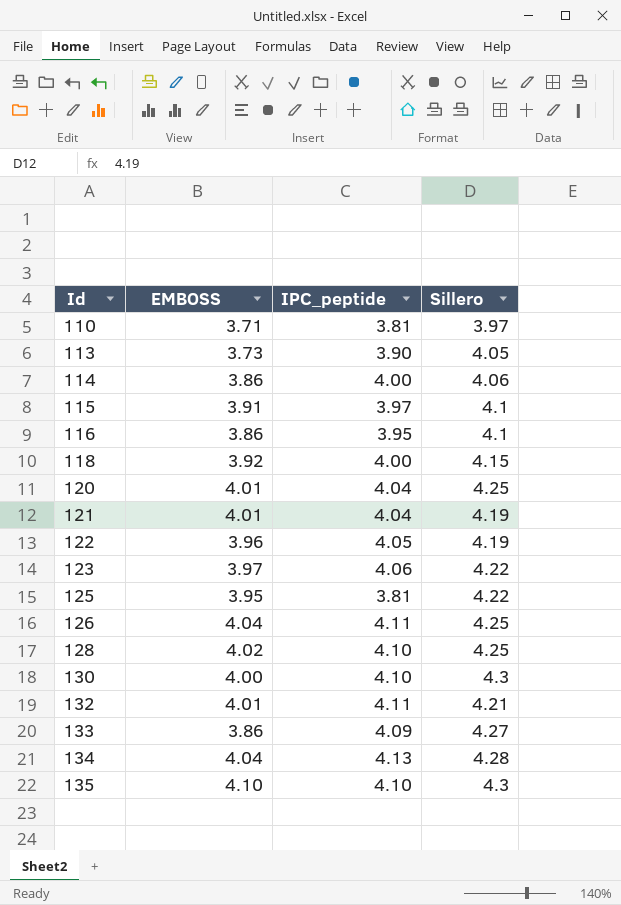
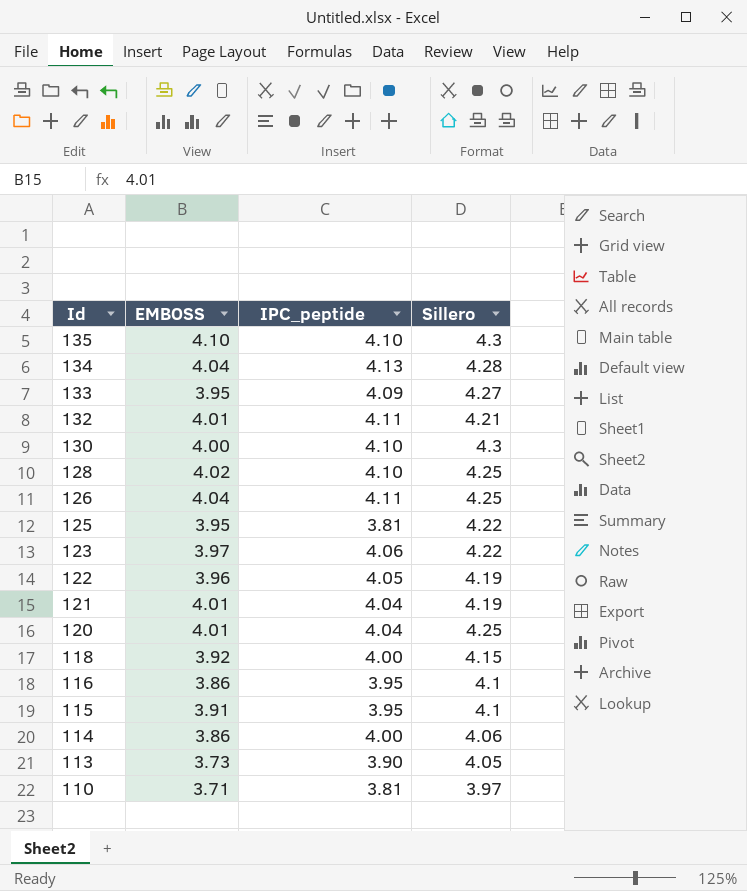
row order: Id ascending -> Id descending
133 | EMBOSS: 3.86 -> 3.95
115 | IPC_peptide: 3.97 -> 3.95

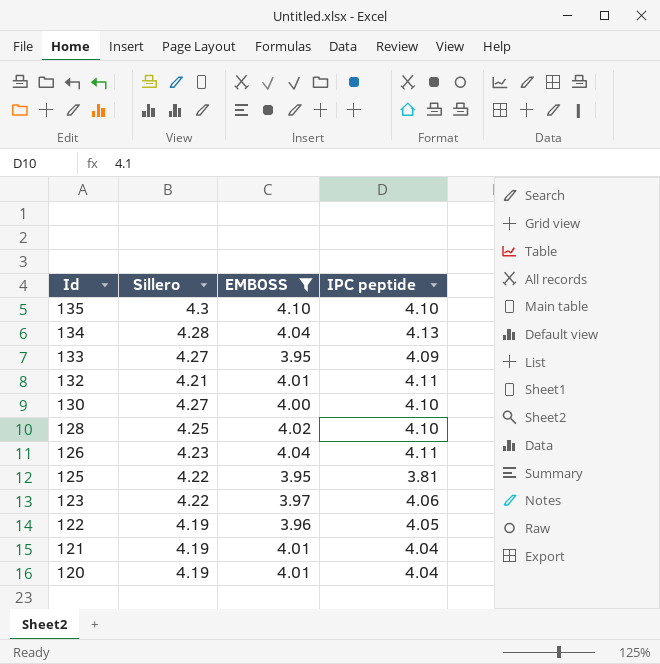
filter: none -> EMBOSS >= 3.95
column Sillero | position: 4 -> 2
column name: IPC_peptide -> IPC peptide
130 | Sillero: 4.3 -> 4.27
126 | Sillero: 4.25 -> 4.23
120 | Sillero: 4.25 -> 4.19

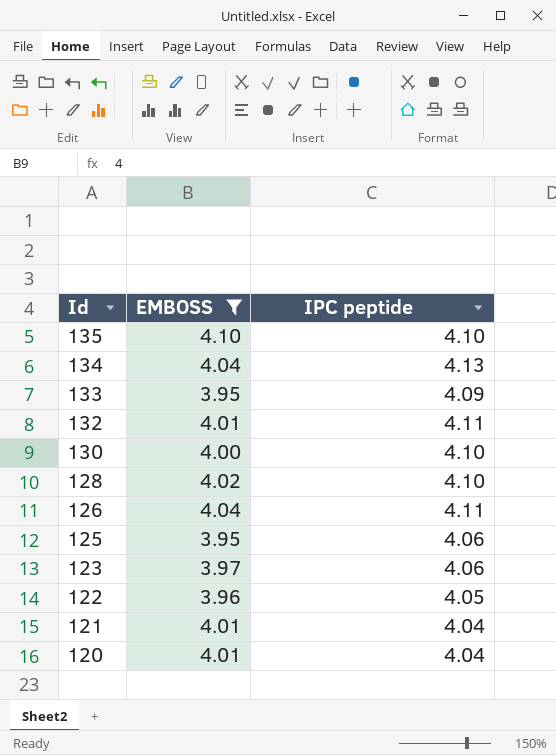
column Sillero | position: 2 -> none
125 | IPC peptide: 3.81 -> 4.06

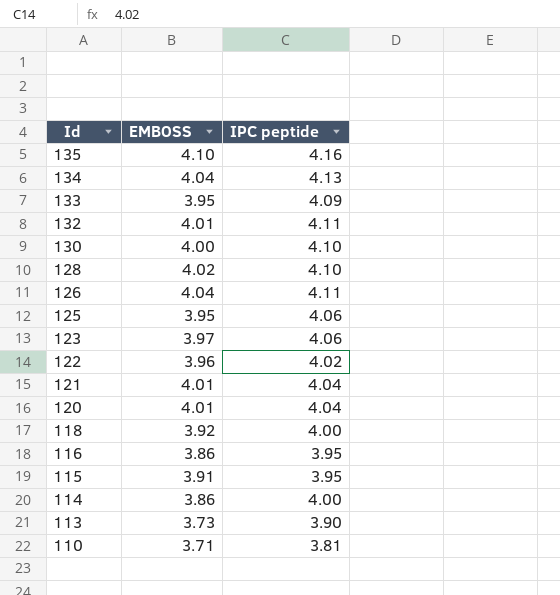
filter: EMBOSS >= 3.95 -> none
135 | IPC peptide: 4.10 -> 4.16
122 | IPC peptide: 4.05 -> 4.02

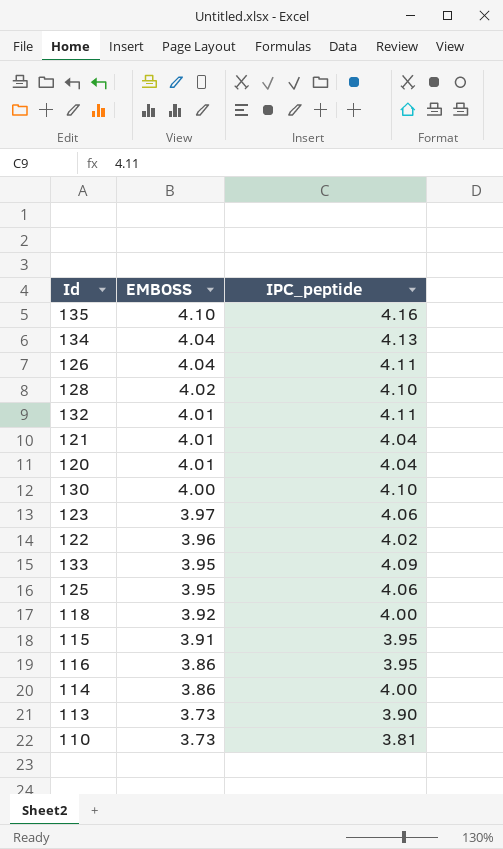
row order: Id descending -> EMBOSS descending
column name: IPC peptide -> IPC_peptide
110 | EMBOSS: 3.71 -> 3.73

